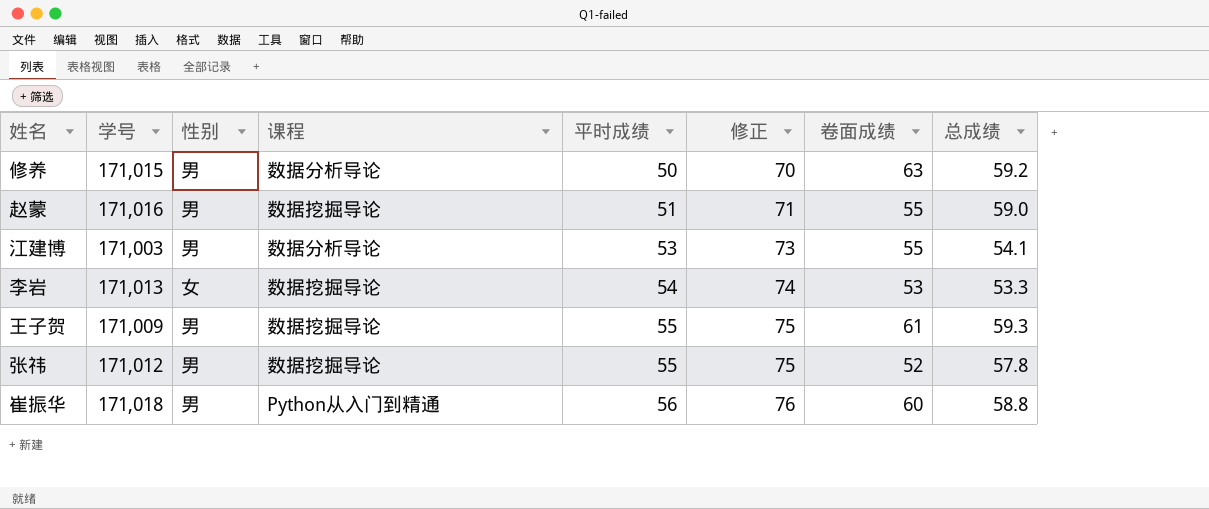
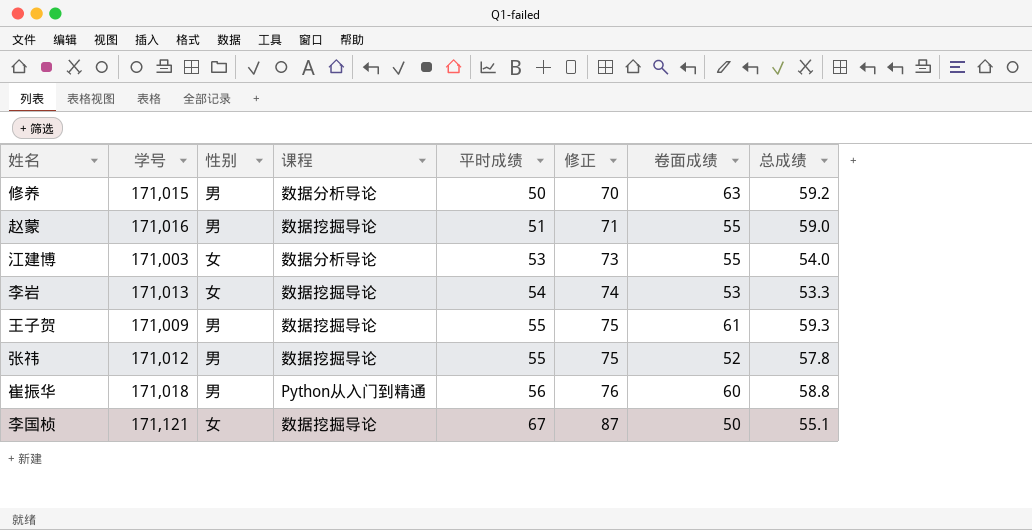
江建博 | 性别: 男 -> 女
江建博 | 总成绩: 54.1 -> 54.0
row 李国桢: none -> 171,121 | 女 | 数据挖掘导论 | 67 | 87 | 50 | 55.1

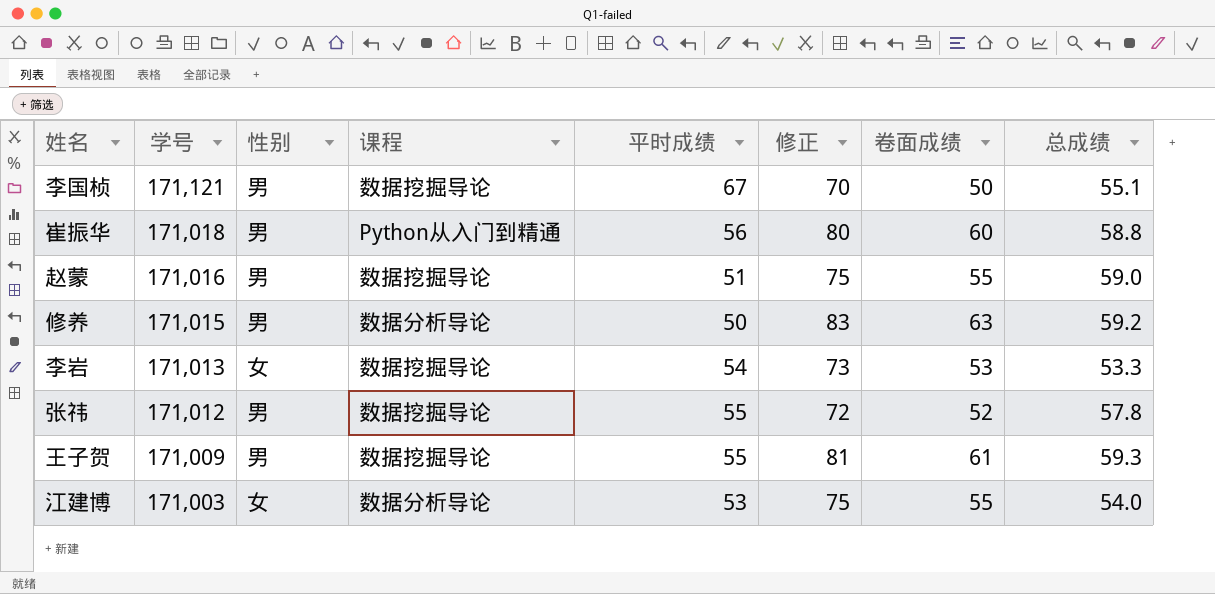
row order: 平时成绩 ascending -> 学号 descending
column 修正 | formula: [平时成绩] + 20 -> [卷面成绩] + 20
李国桢 | 性别: 女 -> 男

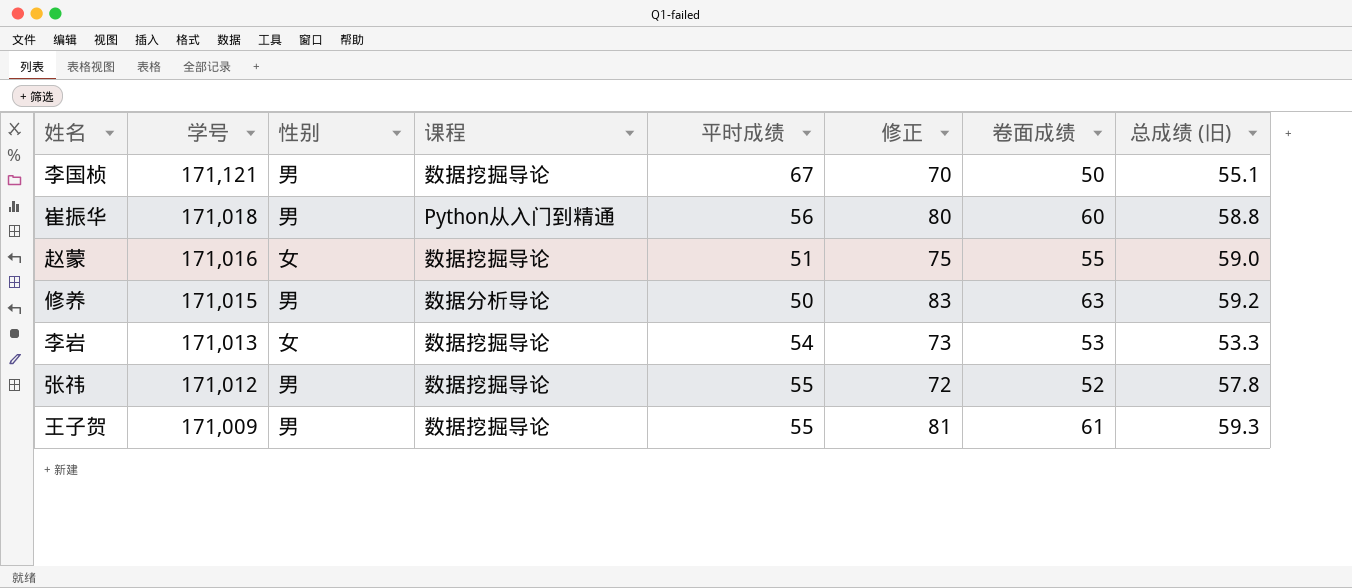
column name: 总成绩 -> 总成绩 (旧)
row 江建博: 171,003 | 女 | 数据分析导论 | 53 | 75 | 55 | 54.0 -> none
赵蒙 | 性别: 男 -> 女

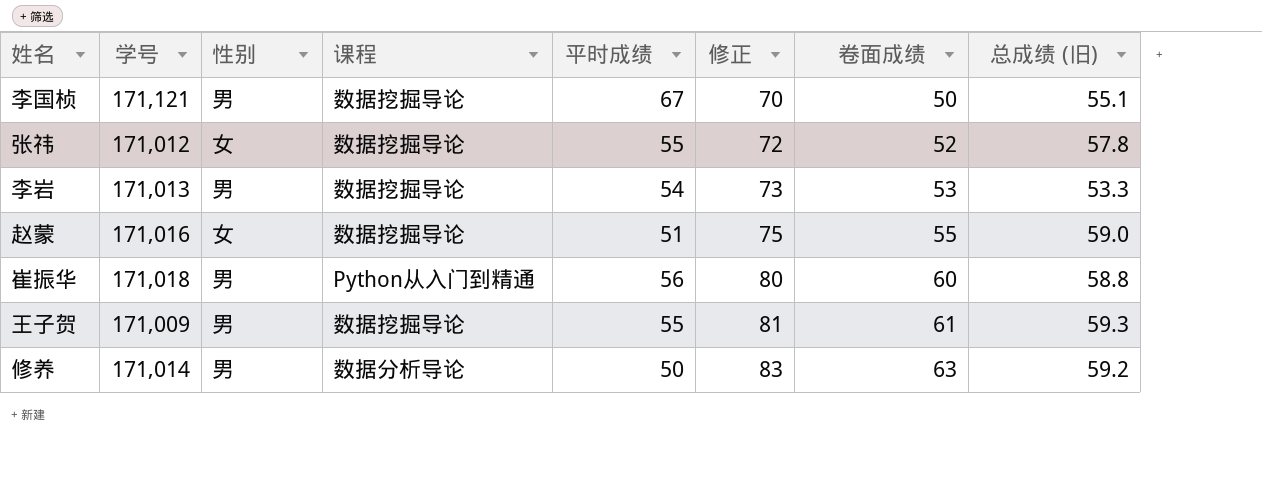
row order: 学号 descending -> 修正 ascending
张祎 | 性别: 男 -> 女
李岩 | 性别: 女 -> 男
修养 | 学号: 171,015 -> 171,014

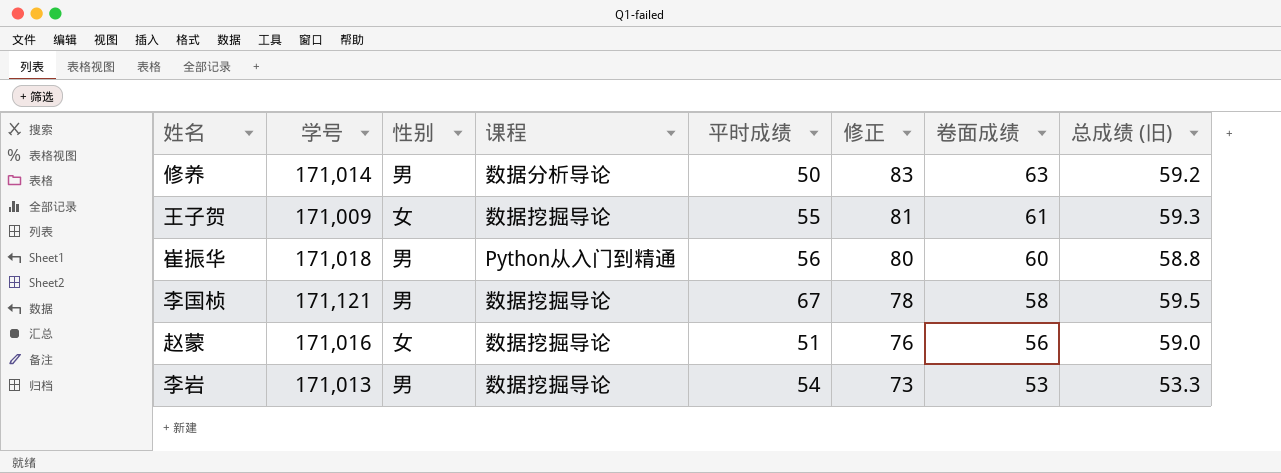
row order: 修正 ascending -> 修正 descending
row 张祎: 171,012 | 女 | 数据挖掘导论 | 55 | 72 | 52 | 57.8 -> none
王子贺 | 性别: 男 -> 女
李国桢 | 修正: 70 -> 78
李国桢 | 卷面成绩: 50 -> 58
李国桢 | 总成绩 (旧): 55.1 -> 59.5
赵蒙 | 修正: 75 -> 76
赵蒙 | 卷面成绩: 55 -> 56

